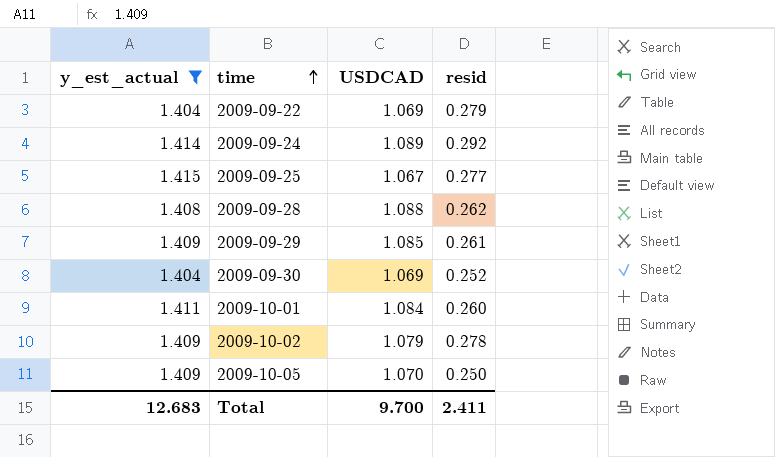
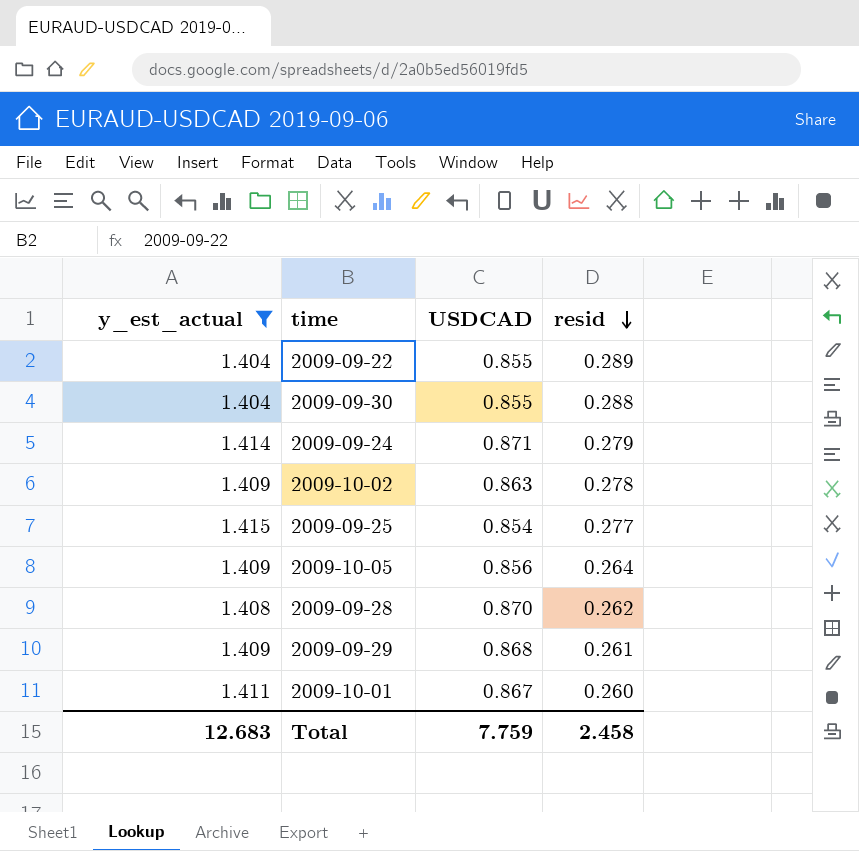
row order: time ascending -> resid descending
2009-09-22 | USDCAD: 1.069 -> 0.855
2009-09-22 | resid: 0.279 -> 0.289
2009-09-30 | USDCAD: 1.069 -> 0.855
2009-09-30 | resid: 0.252 -> 0.288
2009-09-24 | USDCAD: 1.089 -> 0.871
2009-09-24 | resid: 0.292 -> 0.279
2009-10-02 | USDCAD: 1.079 -> 0.863
2009-09-25 | USDCAD: 1.067 -> 0.854
2009-10-05 | USDCAD: 1.070 -> 0.856
2009-10-05 | resid: 0.250 -> 0.264
2009-09-28 | USDCAD: 1.088 -> 0.870
2009-09-29 | USDCAD: 1.085 -> 0.868
2009-10-01 | USDCAD: 1.084 -> 0.867
Total | USDCAD: 9.700 -> 7.759
Total | resid: 2.411 -> 2.458

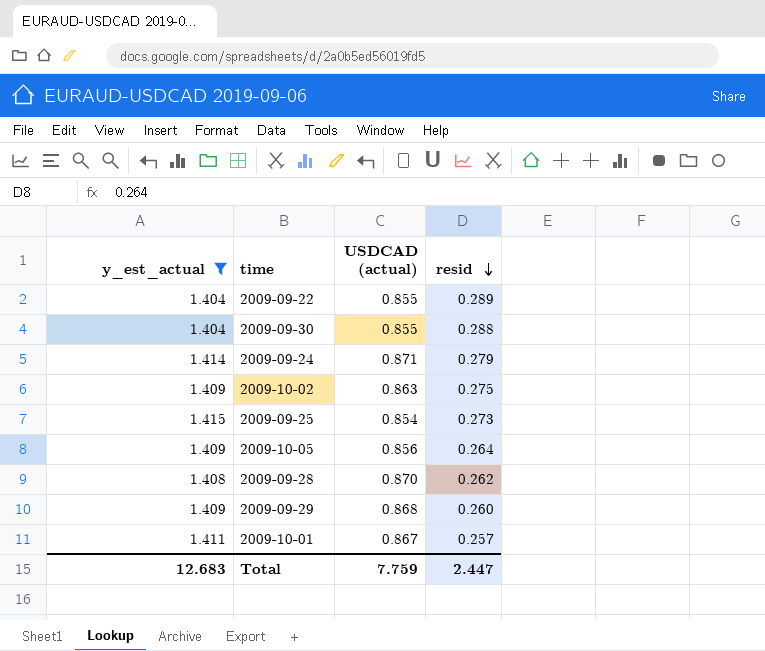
column name: USDCAD -> USDCAD (actual)
2009-10-02 | resid: 0.278 -> 0.275
2009-09-25 | resid: 0.277 -> 0.273
2009-09-29 | resid: 0.261 -> 0.260
2009-10-01 | resid: 0.260 -> 0.257
Total | resid: 2.458 -> 2.447

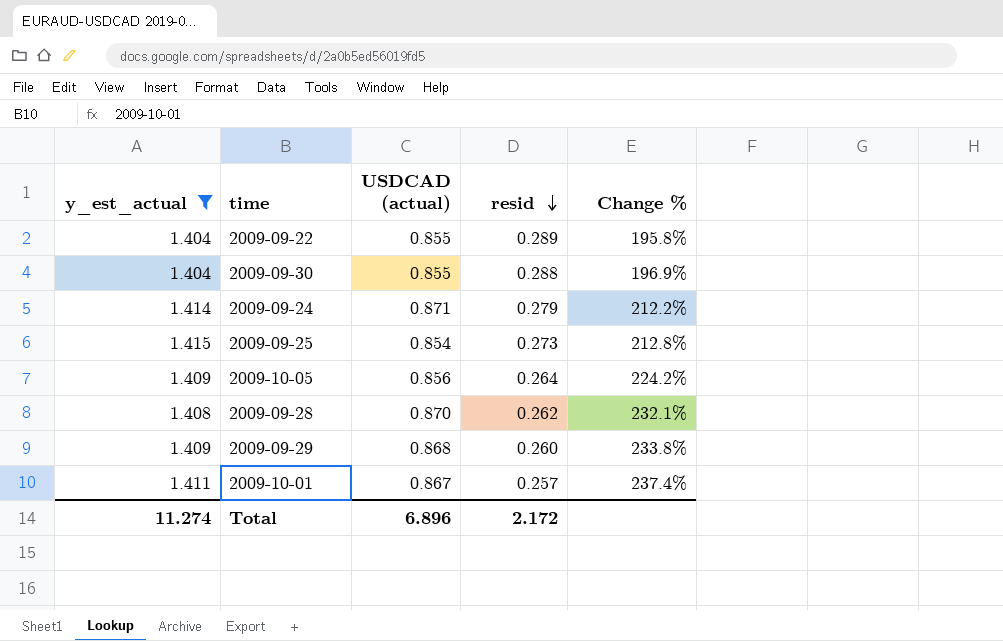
column Change % | formula: none -> ([USDCAD (actual)] - [resid]) / [resid]
row 2009-10-02: 1.409 | 0.863 | 0.275 -> none
Total | y_est_actual: 12.683 -> 11.274
Total | USDCAD (actual): 7.759 -> 6.896
Total | resid: 2.447 -> 2.172

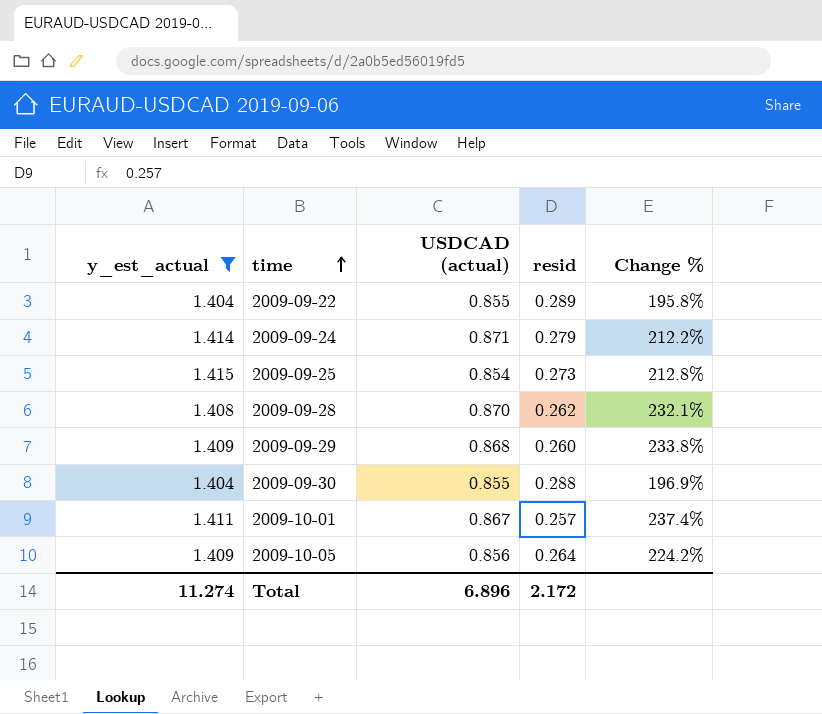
row order: resid descending -> time ascending

